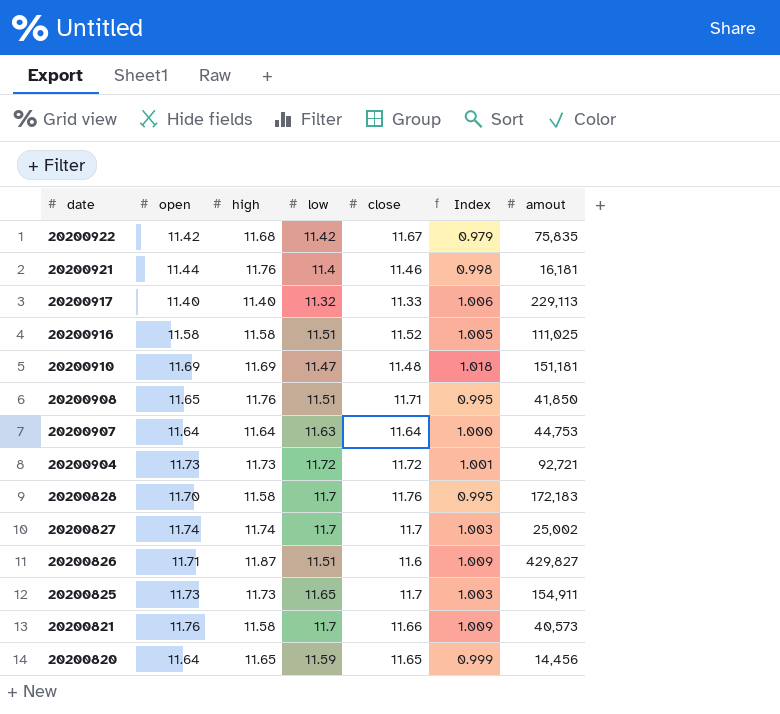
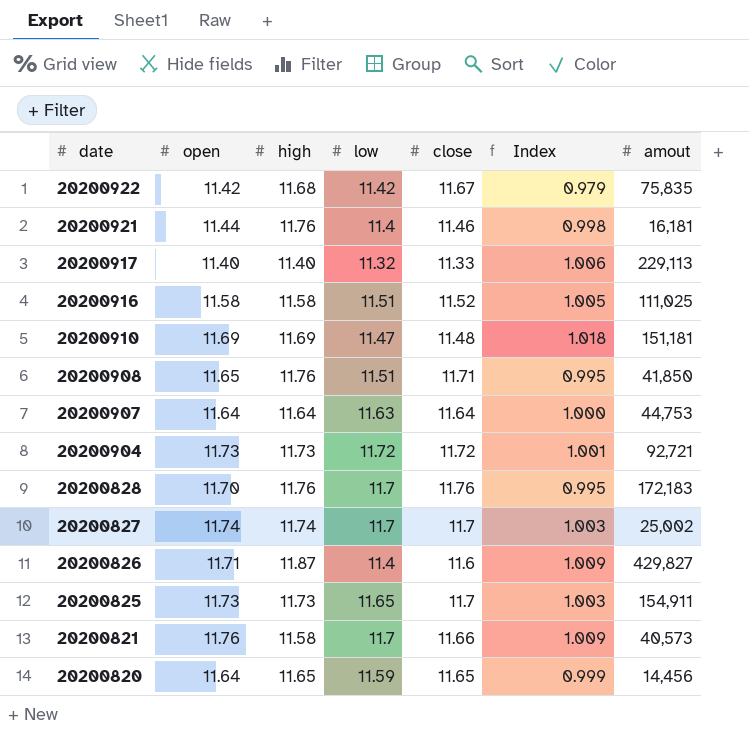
20200828 | high: 11.58 -> 11.76
20200826 | low: 11.51 -> 11.4

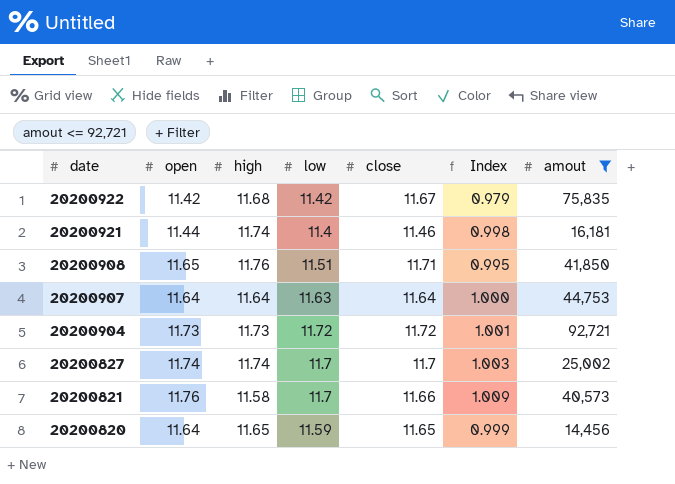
filter: none -> amout <= 92,721
20200921 | high: 11.76 -> 11.74

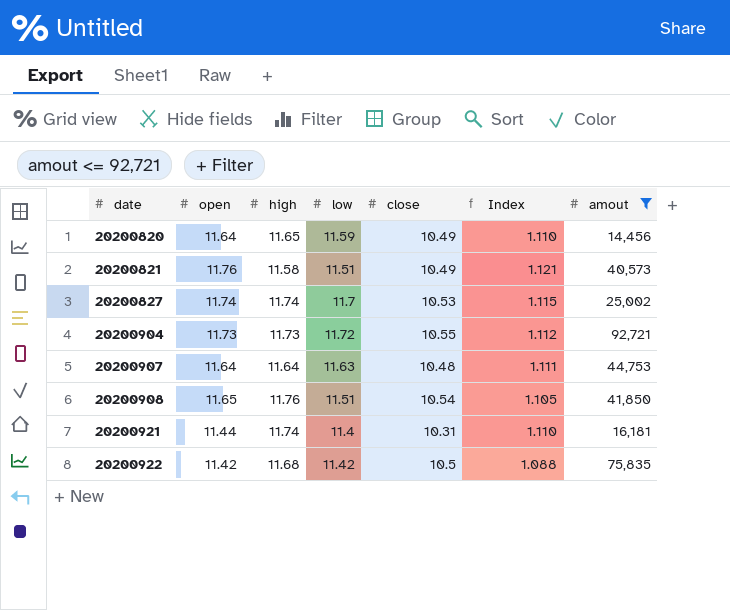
row order: date descending -> date ascending
20200820 | close: 11.65 -> 10.49
20200820 | Index: 0.999 -> 1.110
20200821 | low: 11.7 -> 11.51
20200821 | close: 11.66 -> 10.49
20200821 | Index: 1.009 -> 1.121
20200827 | close: 11.7 -> 10.53
20200827 | Index: 1.003 -> 1.115
20200904 | close: 11.72 -> 10.55
20200904 | Index: 1.001 -> 1.112
20200907 | close: 11.64 -> 10.48
20200907 | Index: 1.000 -> 1.111
20200908 | close: 11.71 -> 10.54
20200908 | Index: 0.995 -> 1.105
20200921 | close: 11.46 -> 10.31
20200921 | Index: 0.998 -> 1.110
20200922 | close: 11.67 -> 10.5
20200922 | Index: 0.979 -> 1.088

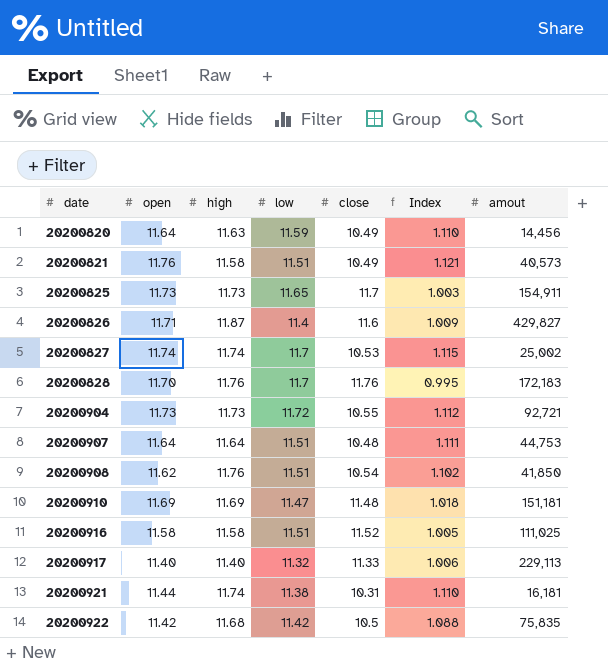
filter: amout <= 92,721 -> none
20200820 | high: 11.65 -> 11.63
20200907 | low: 11.63 -> 11.51
20200908 | open: 11.65 -> 11.62
20200908 | Index: 1.105 -> 1.102
20200921 | low: 11.4 -> 11.38

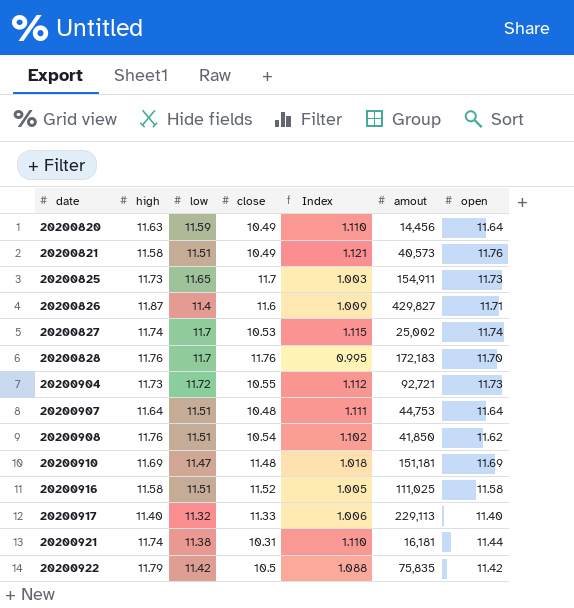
column open | position: 2 -> 7
20200922 | high: 11.68 -> 11.79

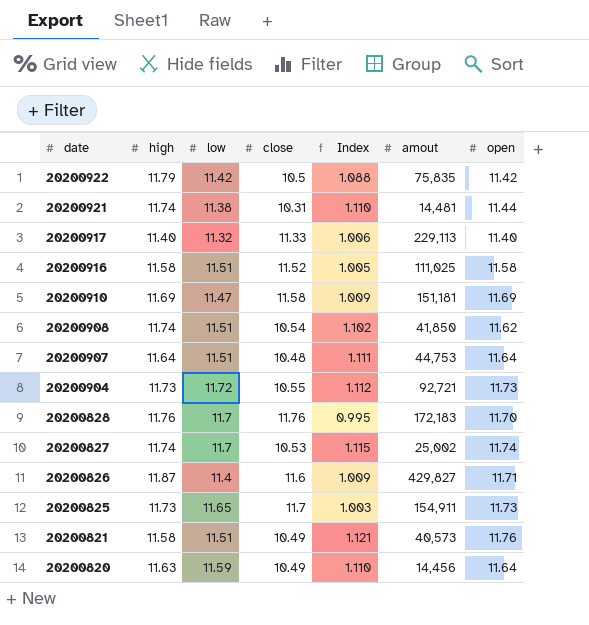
row order: date ascending -> date descending
20200921 | amout: 16,181 -> 14,481
20200910 | close: 11.48 -> 11.58
20200910 | Index: 1.018 -> 1.009
20200908 | high: 11.76 -> 11.74

